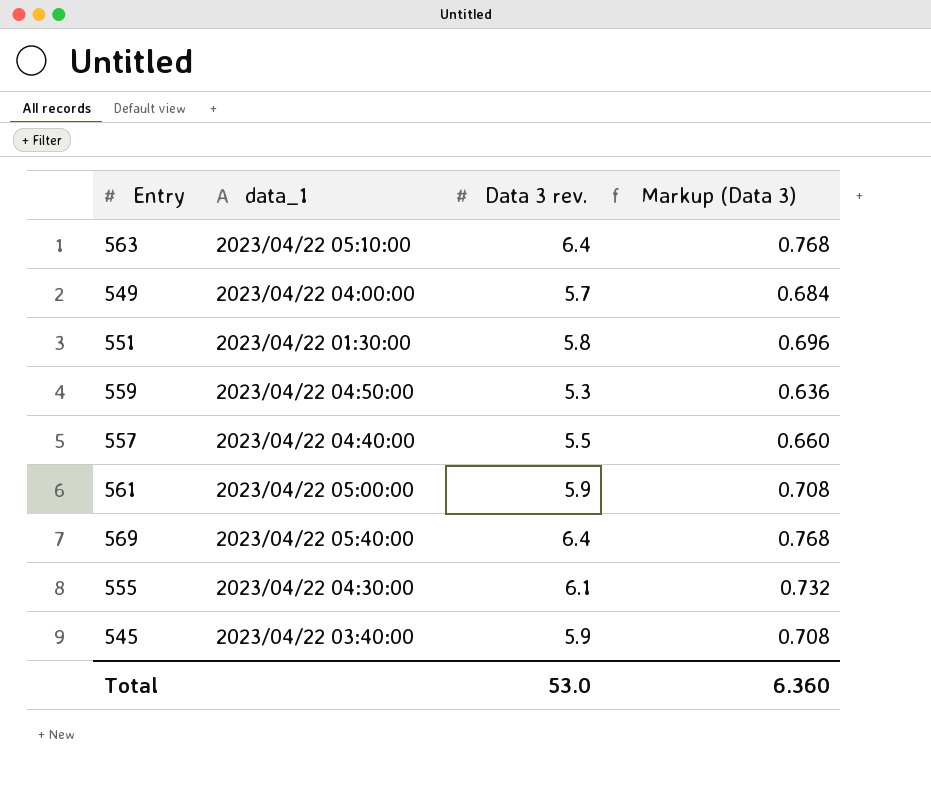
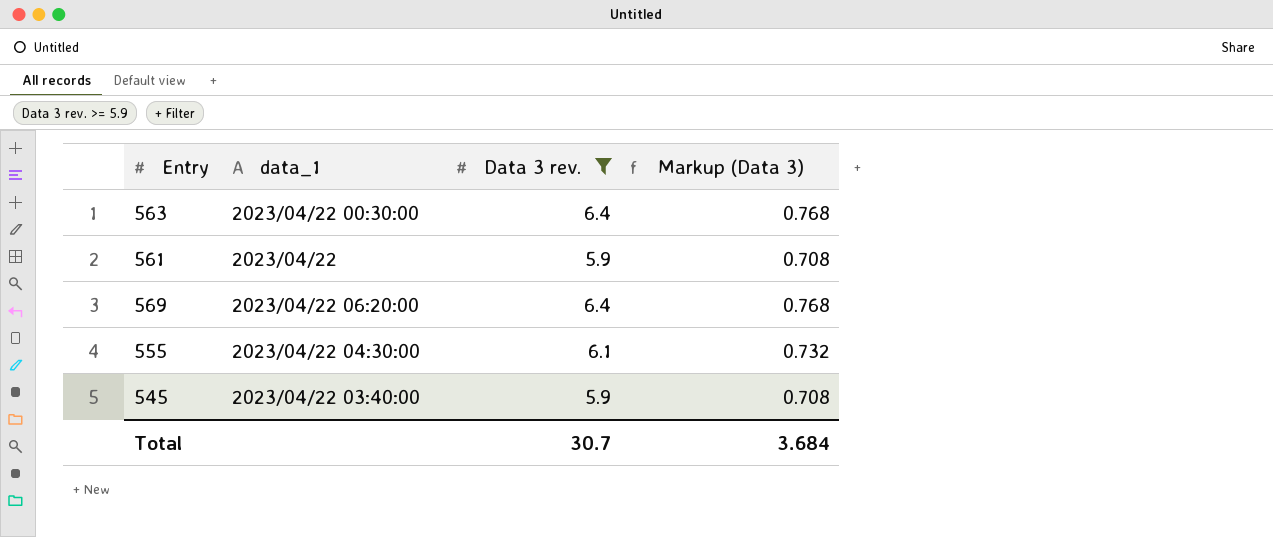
filter: none -> Data 3 rev. >= 5.9
563 | data_1: 2023/04/22 05:10:00 -> 2023/04/22 00:30:00
561 | data_1: 2023/04/22 05:00:00 -> 2023/04/22
569 | data_1: 2023/04/22 05:40:00 -> 2023/04/22 06:20:00
Total | Data 3 rev.: 53.0 -> 30.7
Total | Markup (Data 3): 6.360 -> 3.684

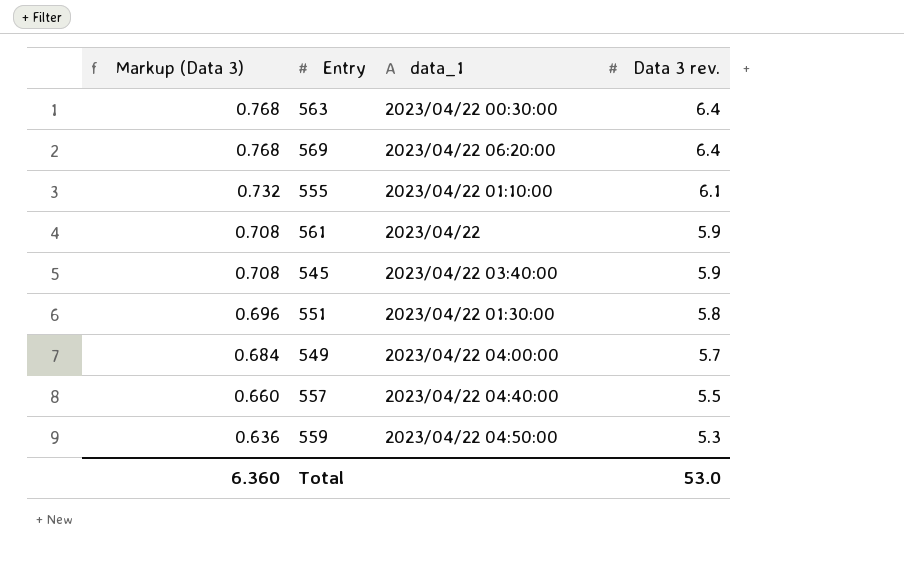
filter: Data 3 rev. >= 5.9 -> none
row order: none -> Markup (Data 3) descending
column Markup (Data 3) | position: 4 -> 1
555 | data_1: 2023/04/22 04:30:00 -> 2023/04/22 01:10:00
Total | Markup (Data 3): 3.684 -> 6.360
Total | Data 3 rev.: 30.7 -> 53.0

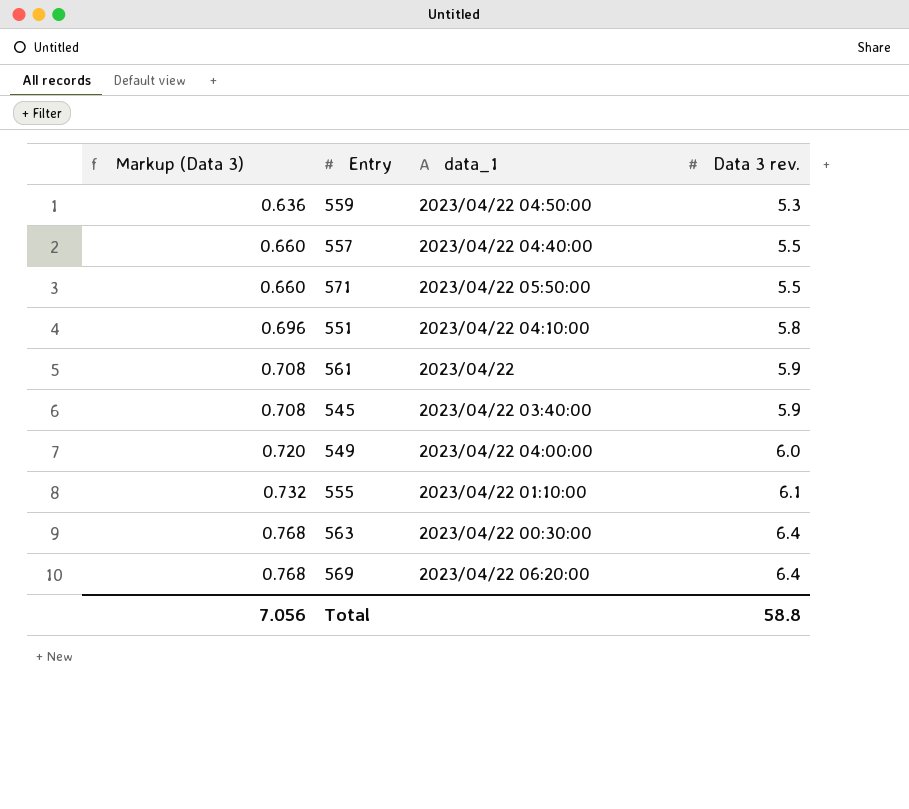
row order: Markup (Data 3) descending -> Markup (Data 3) ascending
row 571: none -> 0.660 | 2023/04/22 05:50:00 | 5.5
551 | data_1: 2023/04/22 01:30:00 -> 2023/04/22 04:10:00
549 | Markup (Data 3): 0.684 -> 0.720
549 | Data 3 rev.: 5.7 -> 6.0
Total | Markup (Data 3): 6.360 -> 7.056
Total | Data 3 rev.: 53.0 -> 58.8

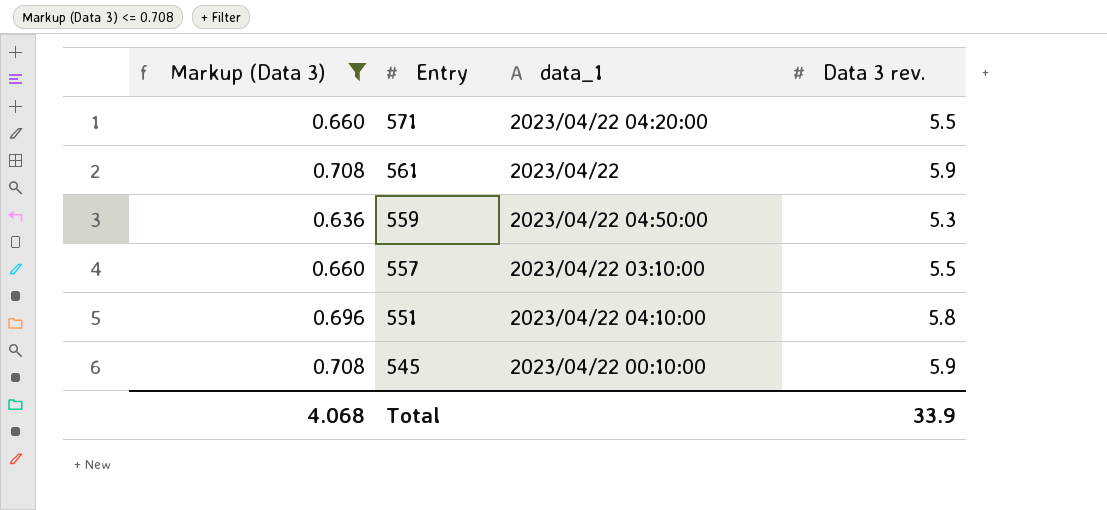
filter: none -> Markup (Data 3) <= 0.708
row order: Markup (Data 3) ascending -> Entry descending
571 | data_1: 2023/04/22 05:50:00 -> 2023/04/22 04:20:00
557 | data_1: 2023/04/22 04:40:00 -> 2023/04/22 03:10:00
545 | data_1: 2023/04/22 03:40:00 -> 2023/04/22 00:10:00
Total | Markup (Data 3): 7.056 -> 4.068
Total | Data 3 rev.: 58.8 -> 33.9

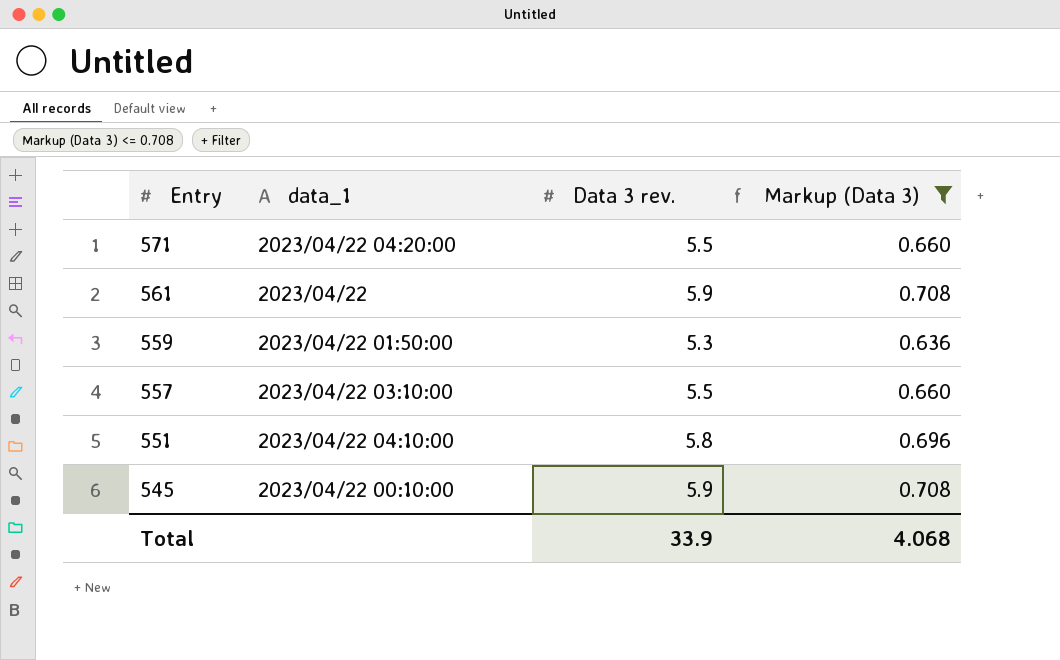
column Markup (Data 3) | position: 1 -> 4
559 | data_1: 2023/04/22 04:50:00 -> 2023/04/22 01:50:00

